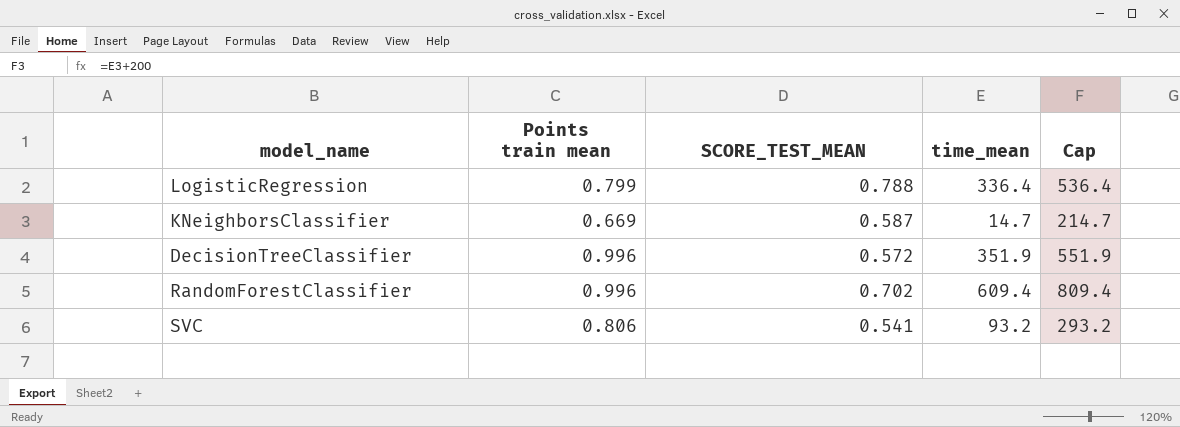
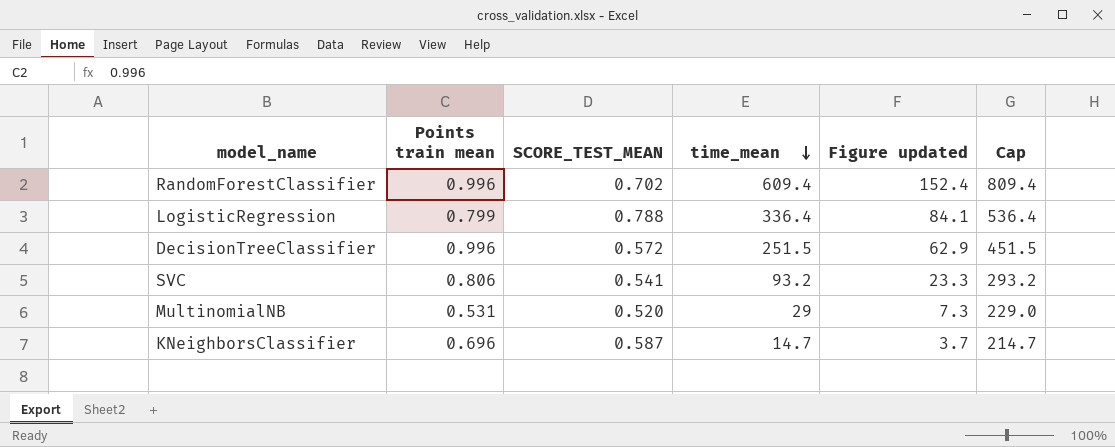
row order: none -> time_mean descending
column Figure updated | formula: none -> [time_mean] * 0.25
DecisionTreeClassifier | time_mean: 351.9 -> 251.5
DecisionTreeClassifier | Cap: 551.9 -> 451.5
row MultinomialNB: none -> 0.531 | 0.520 | 29 | 7.3 | 229.0
KNeighborsClassifier | Points train mean: 0.669 -> 0.696

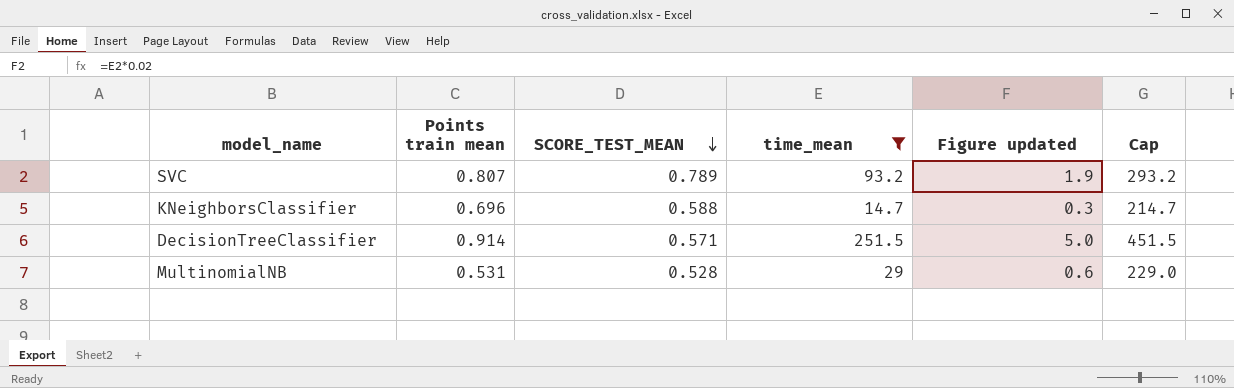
filter: none -> time_mean <= 251.5
row order: time_mean descending -> SCORE_TEST_MEAN descending
column Figure updated | formula: [time_mean] * 0.25 -> [time_mean] * 0.02
SVC | Points train mean: 0.806 -> 0.807
SVC | SCORE_TEST_MEAN: 0.541 -> 0.789
KNeighborsClassifier | SCORE_TEST_MEAN: 0.587 -> 0.588
DecisionTreeClassifier | Points train mean: 0.996 -> 0.914
DecisionTreeClassifier | SCORE_TEST_MEAN: 0.572 -> 0.571
MultinomialNB | SCORE_TEST_MEAN: 0.520 -> 0.528

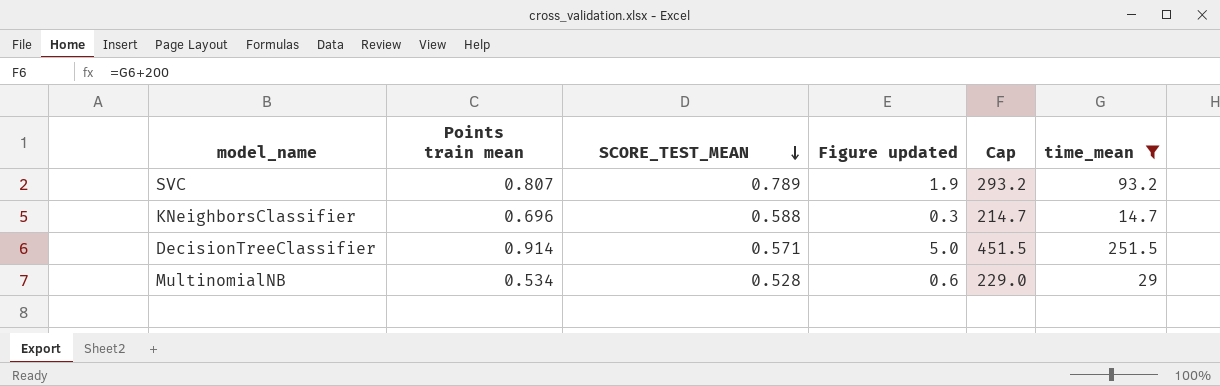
column time_mean | position: 4 -> 6
MultinomialNB | Points train mean: 0.531 -> 0.534

